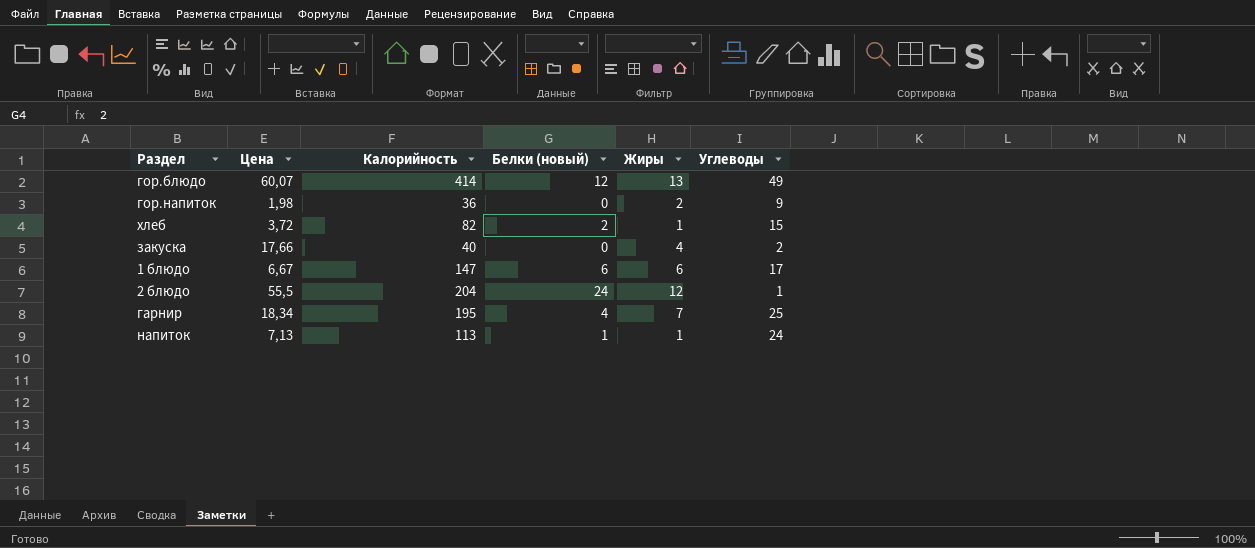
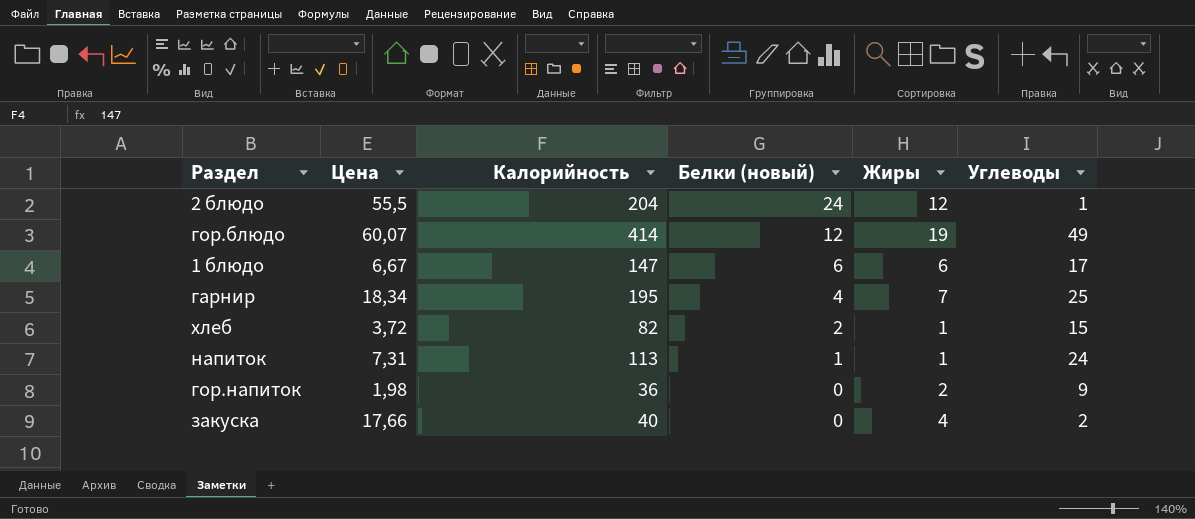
row order: none -> Белки (новый) descending
гор.блюдо | Жиры: 13 -> 19
напиток | Цена: 7,13 -> 7,31

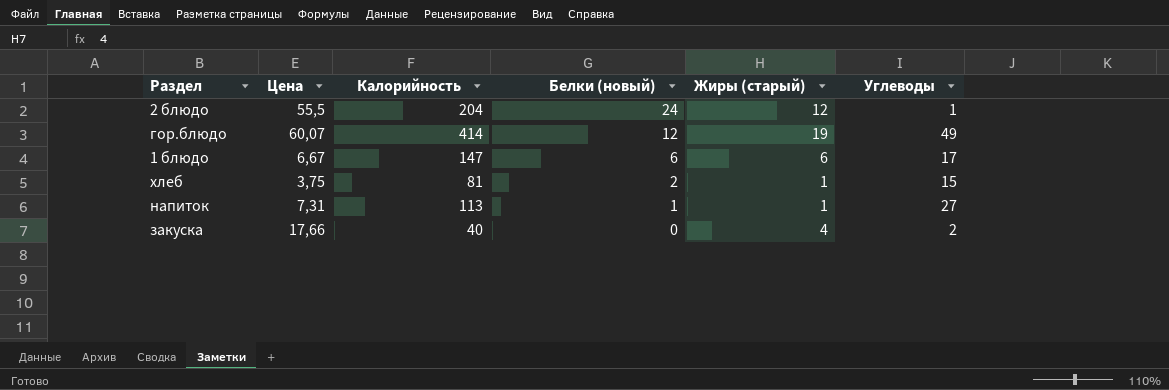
column name: Жиры -> Жиры (старый)
row гарнир: 18,34 | 195 | 4 | 7 | 25 -> none
row гор.напиток: 1,98 | 36 | 0 | 2 | 9 -> none
хлеб | Цена: 3,72 -> 3,75
хлеб | Калорийность: 82 -> 81
напиток | Углеводы: 24 -> 27

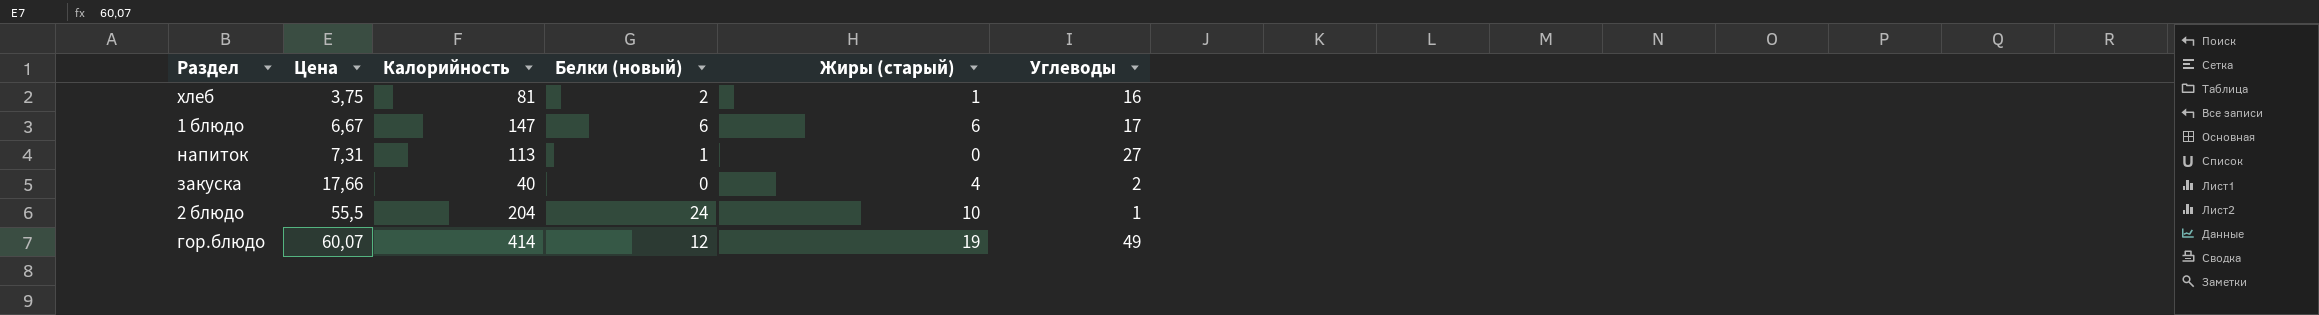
row order: Белки (новый) descending -> Цена ascending
хлеб | Углеводы: 15 -> 16
напиток | Жиры (старый): 1 -> 0
2 блюдо | Жиры (старый): 12 -> 10

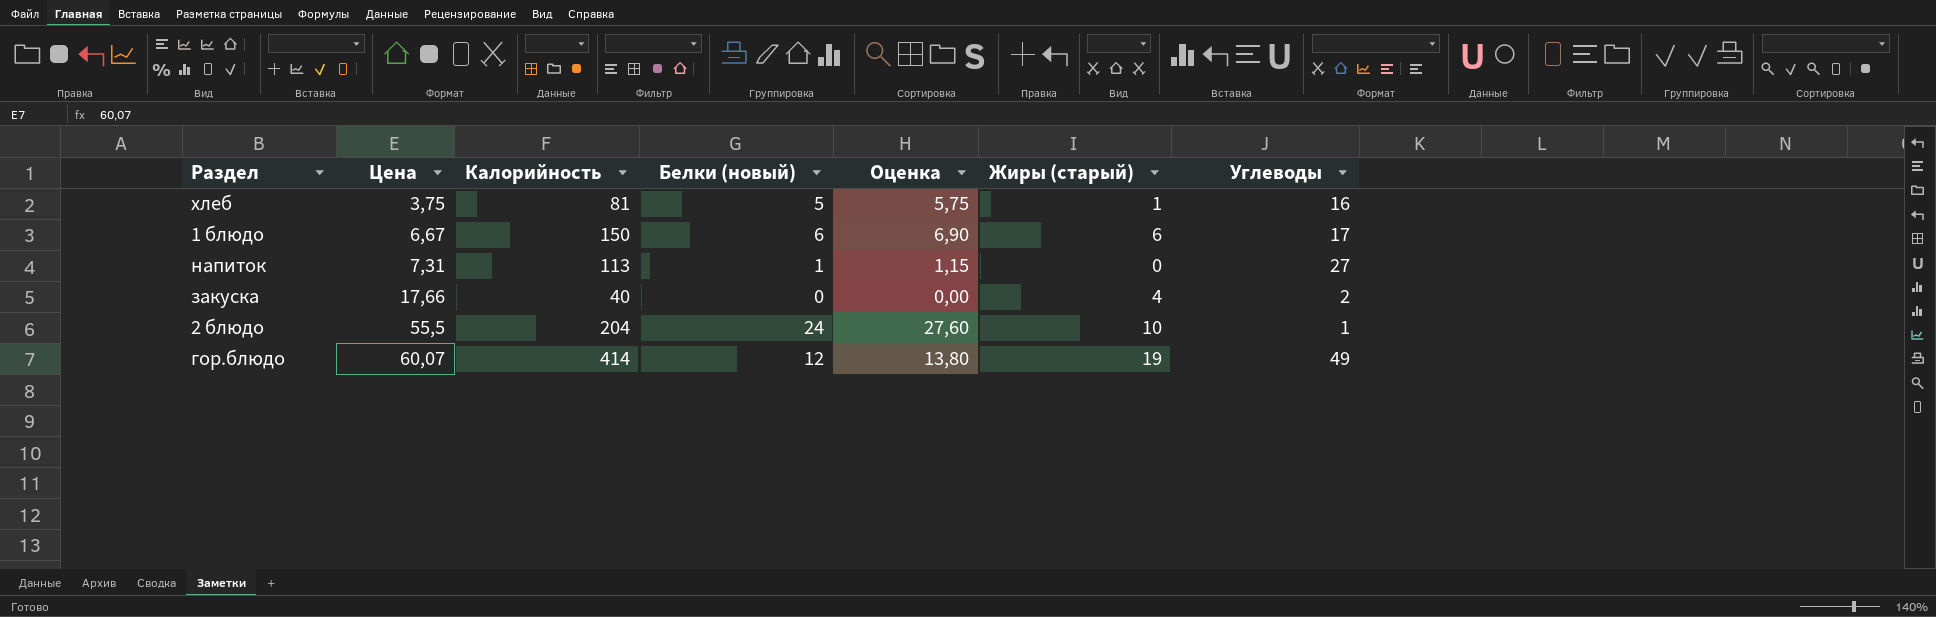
column Оценка | formula: none -> [Белки (новый)] * 1,15
хлеб | Белки (новый): 2 -> 5
1 блюдо | Калорийность: 147 -> 150

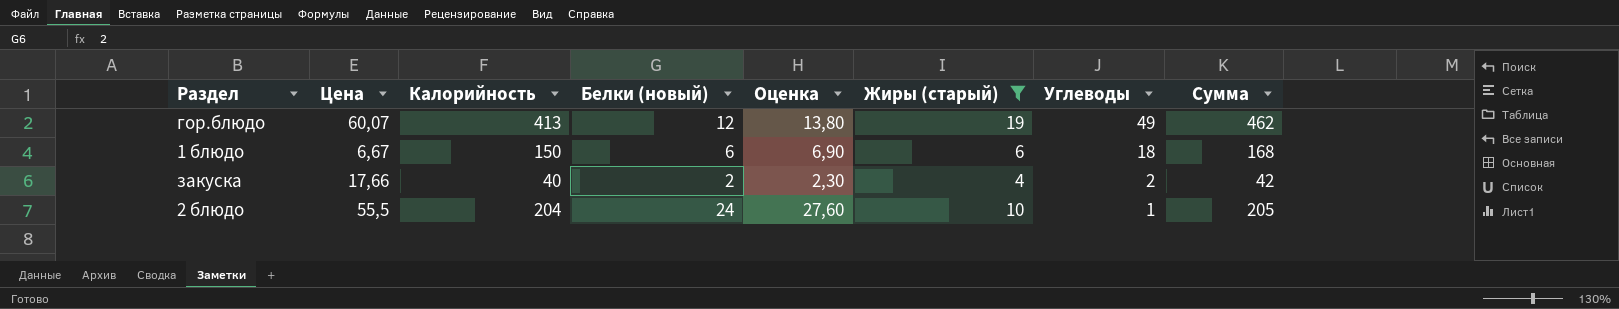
filter: none -> Жиры (старый) >= 4
row order: Цена ascending -> Углеводы descending
column Сумма | formula: none -> [Калорийность] + [Углеводы]
гор.блюдо | Калорийность: 414 -> 413
1 блюдо | Углеводы: 17 -> 18
закуска | Белки (новый): 0 -> 2
закуска | Оценка: 0,00 -> 2,30

